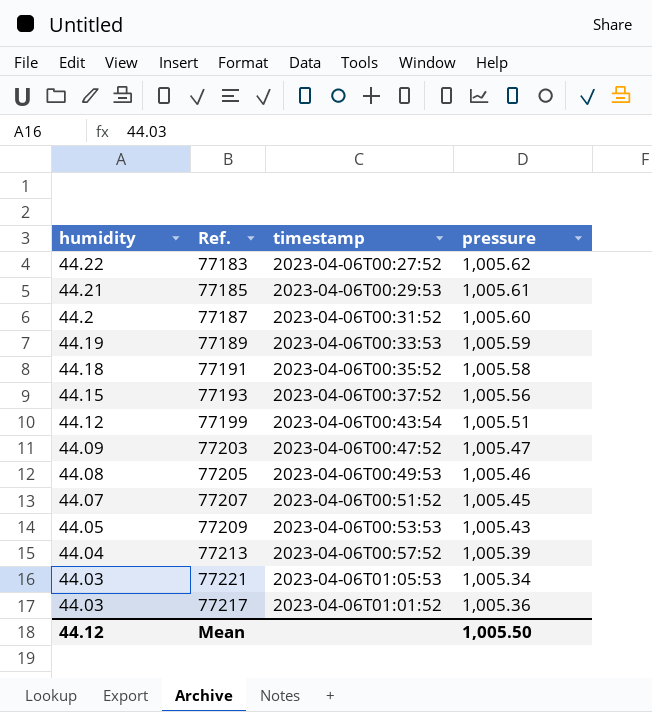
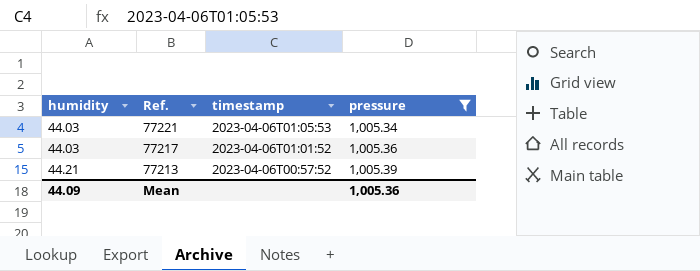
filter: none -> pressure <= 1,005.39
row order: humidity descending -> humidity ascending
77213 | humidity: 44.04 -> 44.21
Mean | humidity: 44.12 -> 44.09
Mean | pressure: 1,005.50 -> 1,005.36

